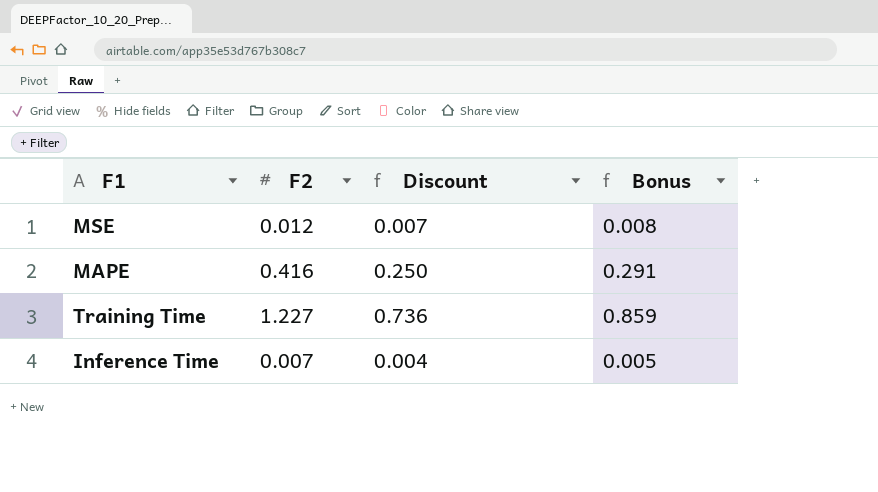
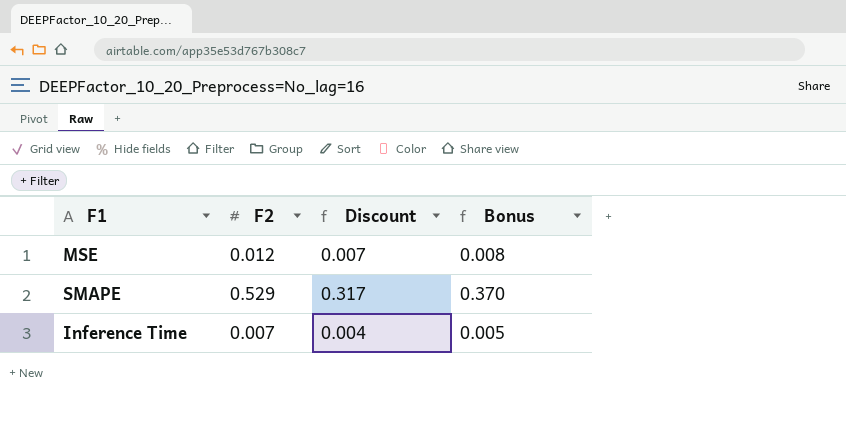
row MAPE: 0.416 | 0.250 | 0.291 -> none
row Training Time: 1.227 | 0.736 | 0.859 -> none
row SMAPE: none -> 0.529 | 0.317 | 0.370

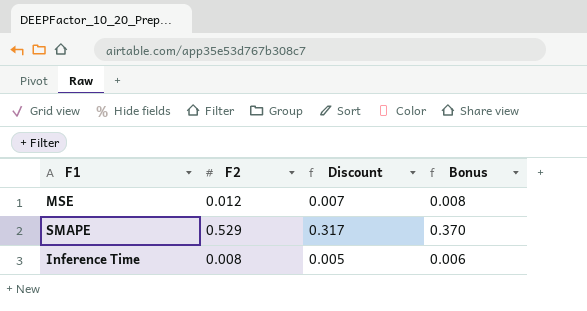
Inference Time | F2: 0.007 -> 0.008
Inference Time | Discount: 0.004 -> 0.005
Inference Time | Bonus: 0.005 -> 0.006

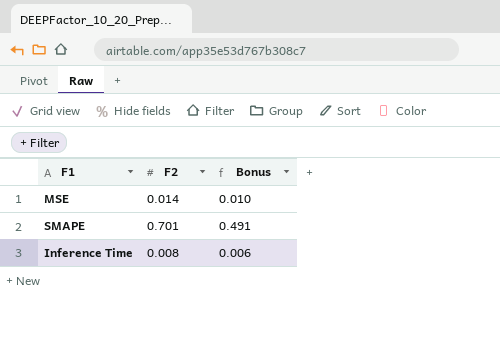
column Discount | formula: [F2] * 0.6 -> none
MSE | F2: 0.012 -> 0.014
MSE | Bonus: 0.008 -> 0.010
SMAPE | F2: 0.529 -> 0.701
SMAPE | Bonus: 0.370 -> 0.491

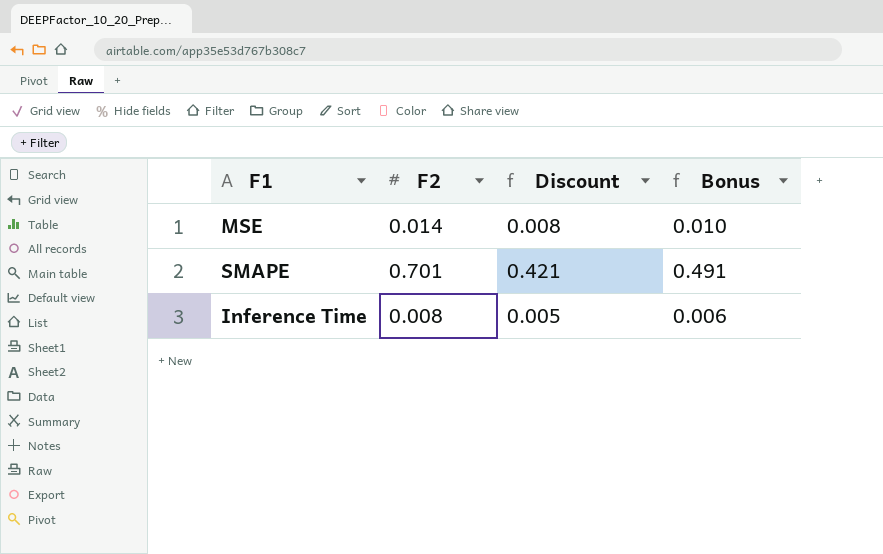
column Discount | formula: none -> [F2] * 0.6

